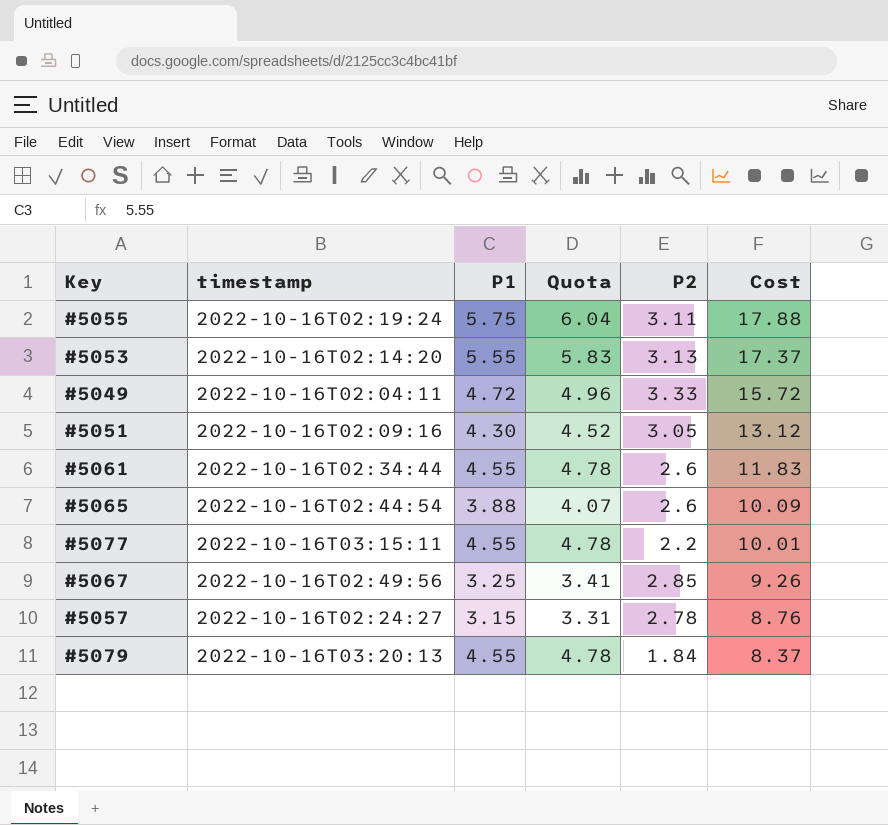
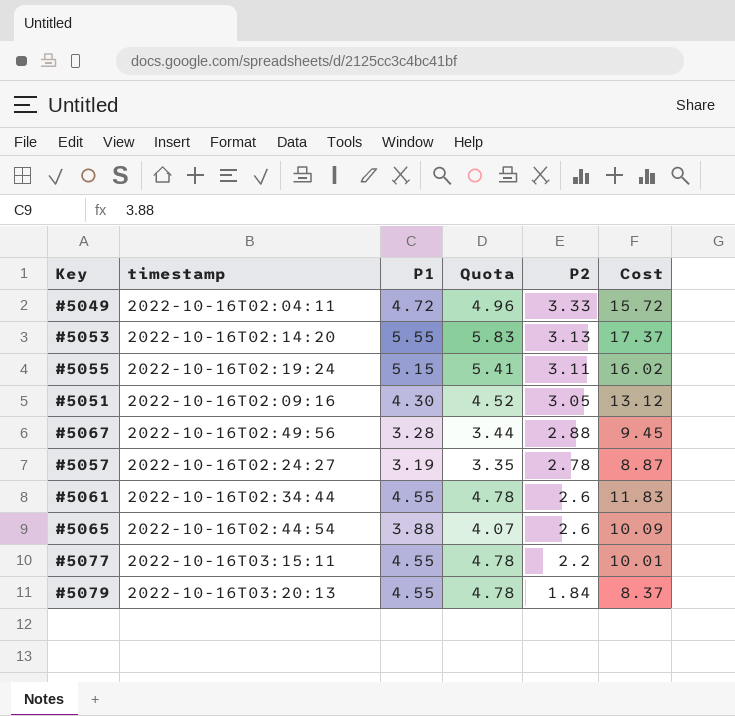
row order: Cost descending -> P2 descending
#5055 | P1: 5.75 -> 5.15
#5055 | Quota: 6.04 -> 5.41
#5055 | Cost: 17.88 -> 16.02
#5067 | P1: 3.25 -> 3.28
#5067 | Quota: 3.41 -> 3.44
#5067 | P2: 2.85 -> 2.88
#5067 | Cost: 9.26 -> 9.45
#5057 | P1: 3.15 -> 3.19
#5057 | Quota: 3.31 -> 3.35
#5057 | Cost: 8.76 -> 8.87

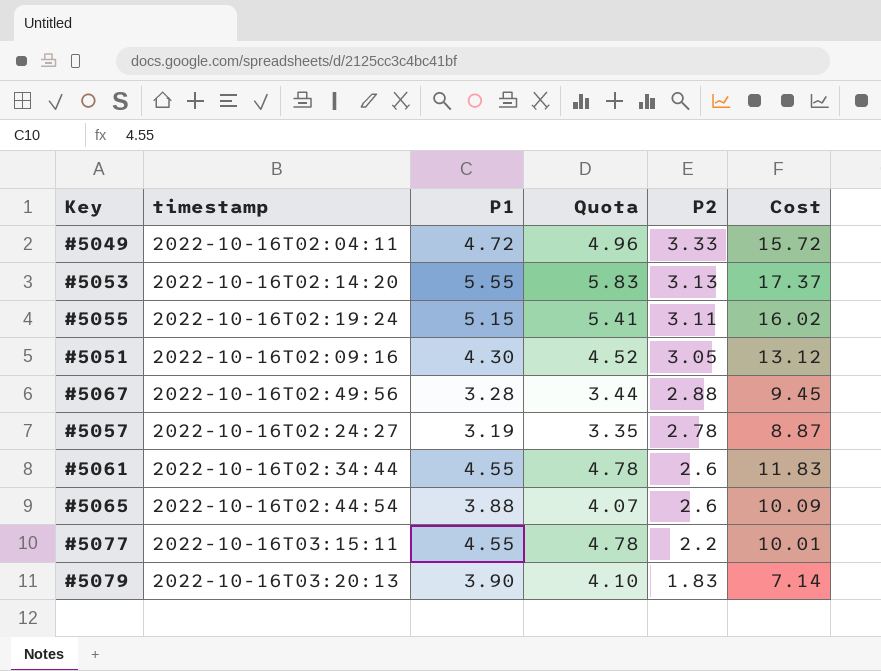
#5079 | P1: 4.55 -> 3.90
#5079 | Quota: 4.78 -> 4.10
#5079 | P2: 1.84 -> 1.83
#5079 | Cost: 8.37 -> 7.14

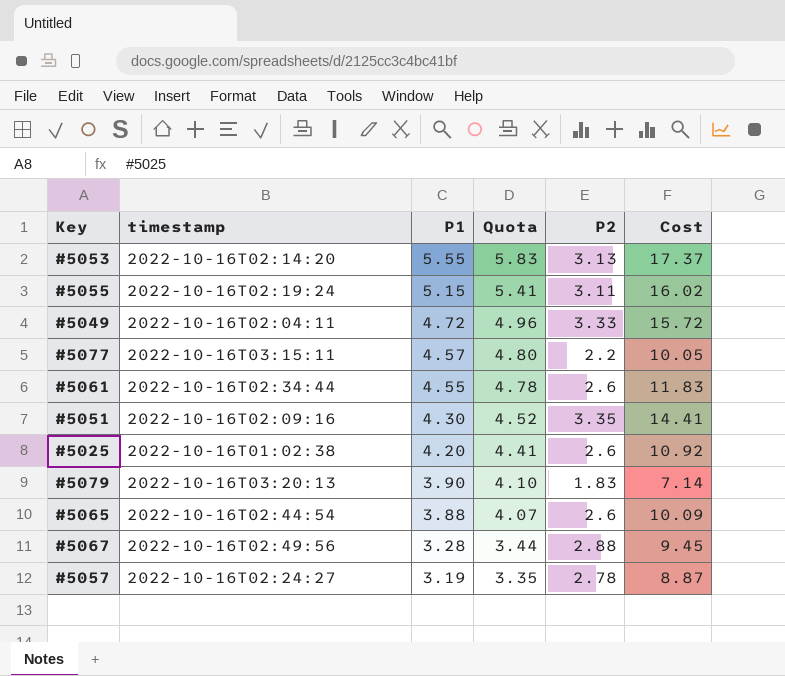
row order: P2 descending -> P1 descending
#5077 | P1: 4.55 -> 4.57
#5077 | Quota: 4.78 -> 4.80
#5077 | Cost: 10.01 -> 10.05
#5051 | P2: 3.05 -> 3.35
#5051 | Cost: 13.12 -> 14.41
row #5025: none -> 2022-10-16T01:02:38 | 4.20 | 4.41 | 2.6 | 10.92

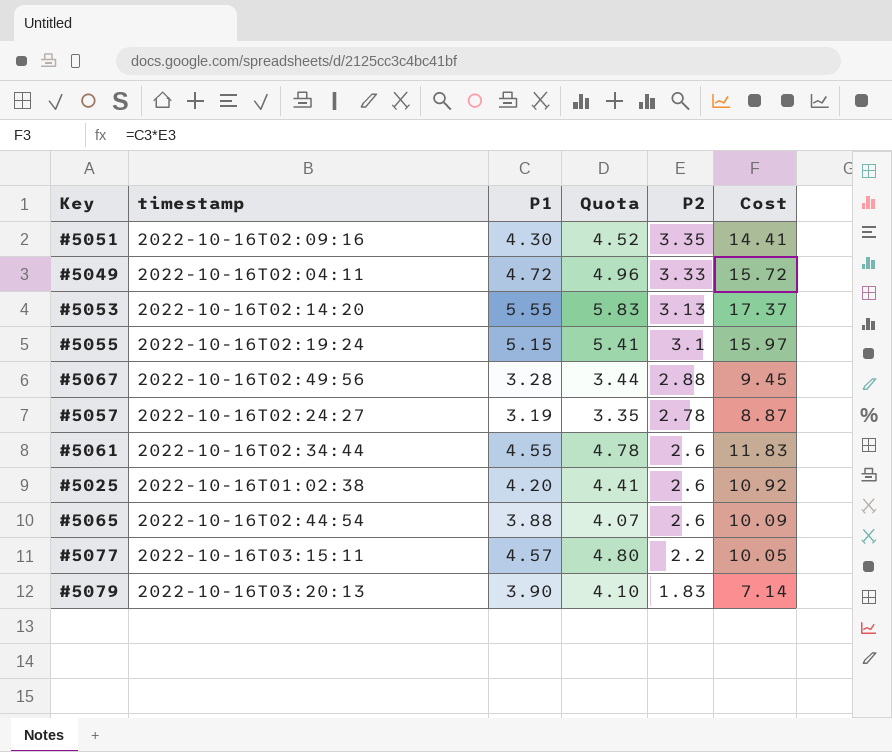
row order: P1 descending -> P2 descending
#5055 | P2: 3.11 -> 3.1
#5055 | Cost: 16.02 -> 15.97

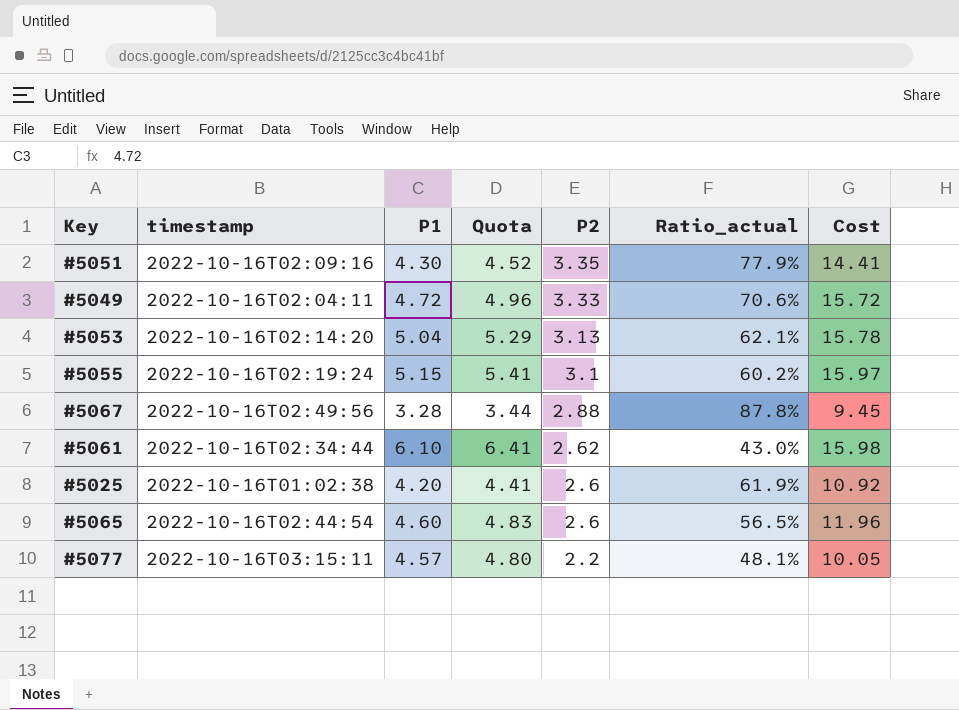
column Ratio_actual | formula: none -> [P2] / [P1]
row #5057: 2022-10-16T02:24:27 | 3.19 | 3.35 | 2.78 | 8.87 -> none
row #5079: 2022-10-16T03:20:13 | 3.90 | 4.10 | 1.83 | 7.14 -> none
#5053 | P1: 5.55 -> 5.04
#5053 | Quota: 5.83 -> 5.29
#5053 | Cost: 17.37 -> 15.78
#5061 | P1: 4.55 -> 6.10
#5061 | Quota: 4.78 -> 6.41
#5061 | P2: 2.6 -> 2.62
#5061 | Cost: 11.83 -> 15.98
#5065 | P1: 3.88 -> 4.60
#5065 | Quota: 4.07 -> 4.83
#5065 | Cost: 10.09 -> 11.96

